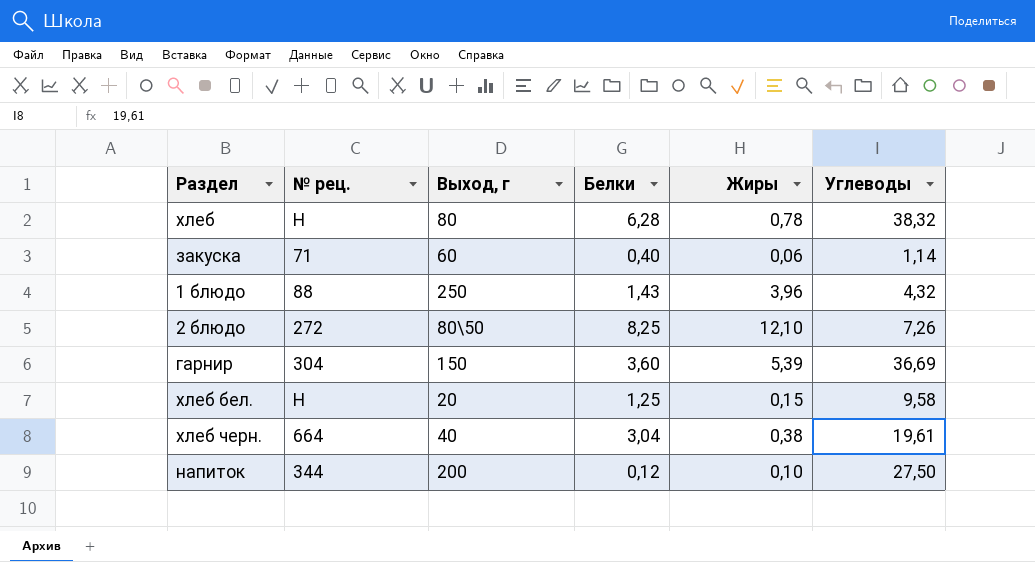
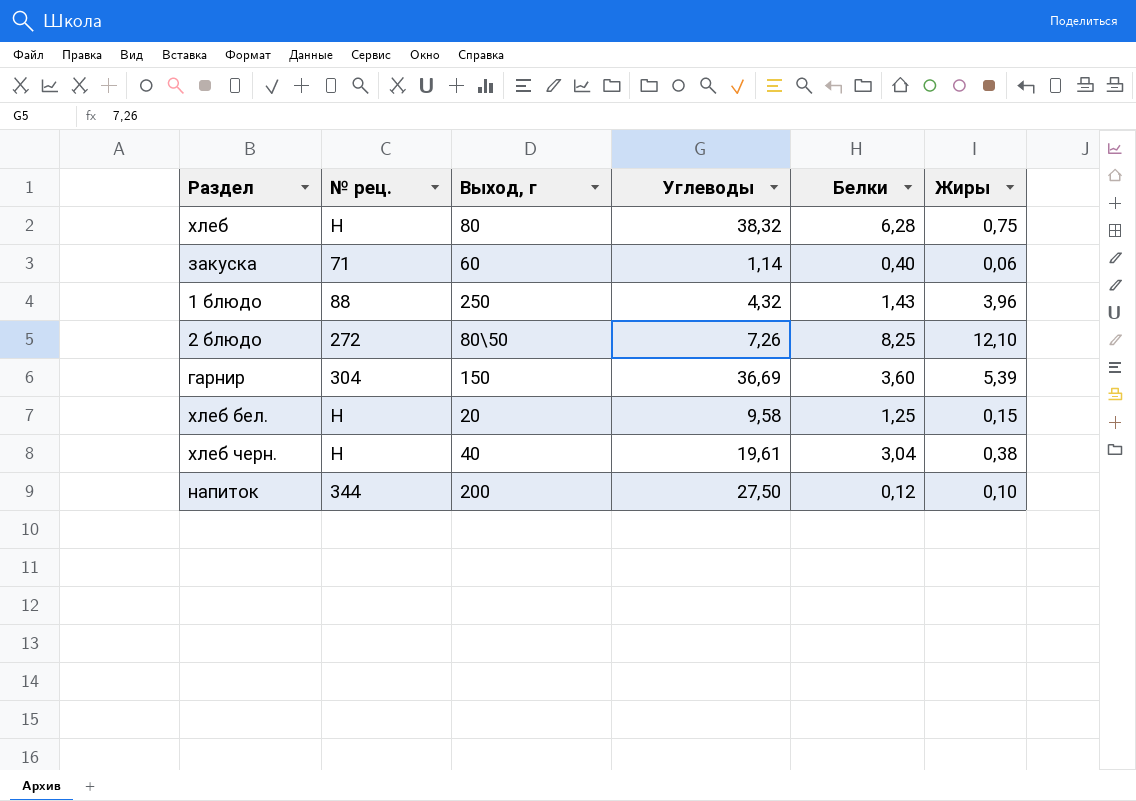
column Углеводы | position: 6 -> 4
хлеб | Жиры: 0,78 -> 0,75
хлеб черн. | № рец.: 664 -> Н

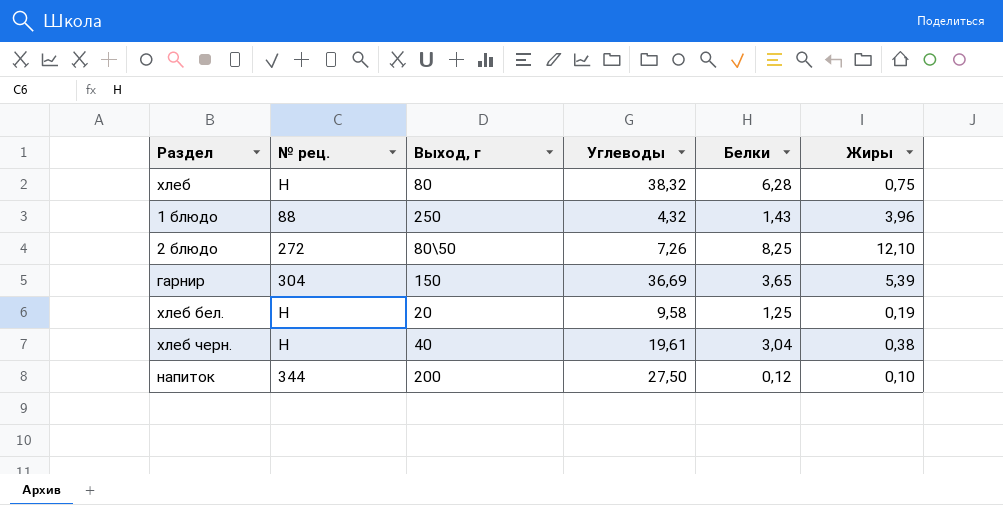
row закуска: 71 | 60 | 1,14 | 0,40 | 0,06 -> none
гарнир | Белки: 3,60 -> 3,65
хлеб бел. | Жиры: 0,15 -> 0,19

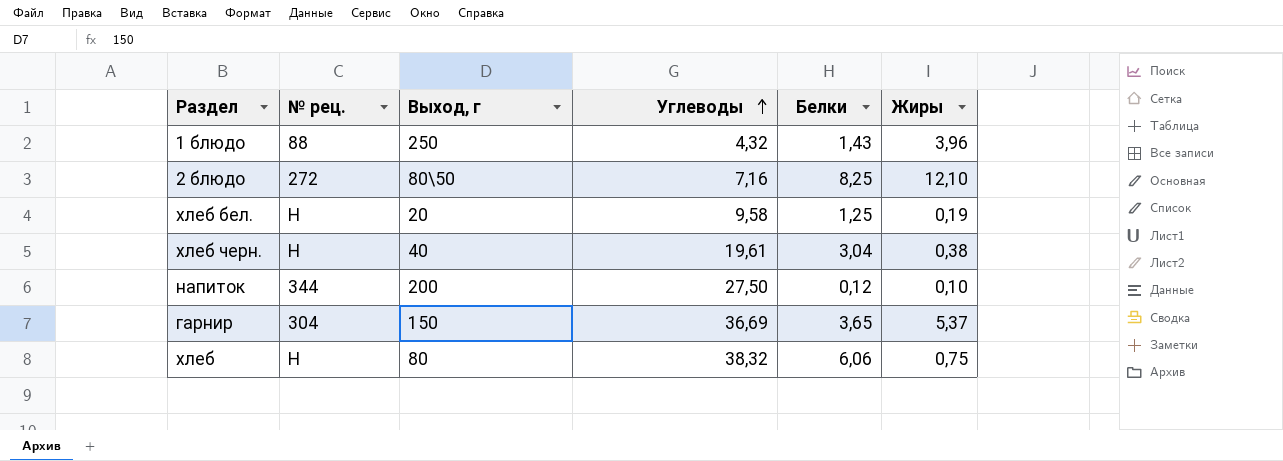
row order: none -> Углеводы ascending
2 блюдо | Углеводы: 7,26 -> 7,16
гарнир | Жиры: 5,39 -> 5,37
хлеб | Белки: 6,28 -> 6,06

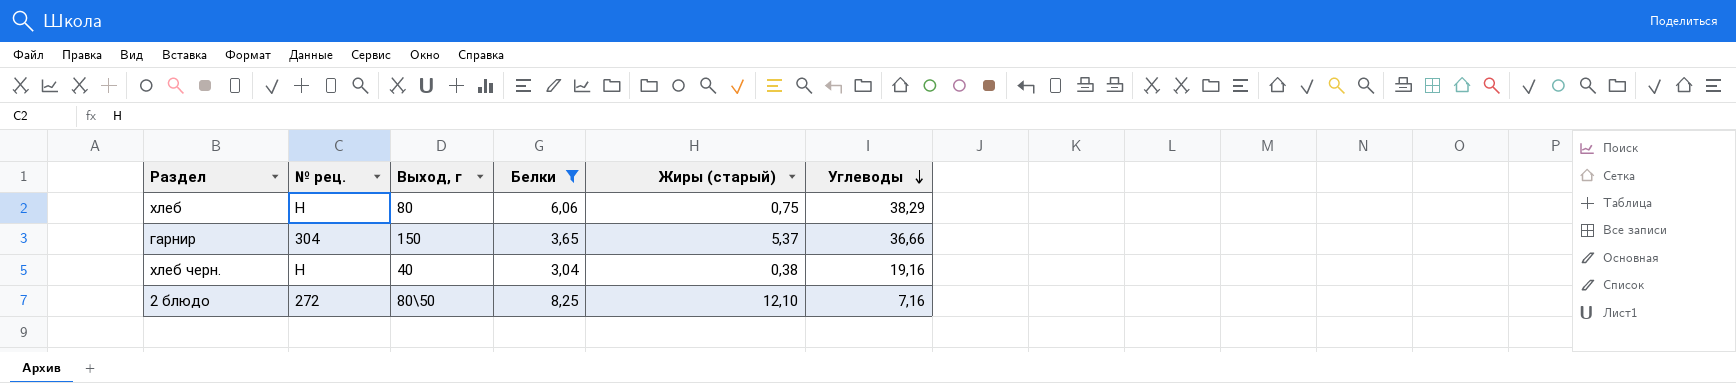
filter: none -> Белки >= 3,04
row order: Углеводы ascending -> Углеводы descending
column name: Жиры -> Жиры (старый)
column Углеводы | position: 4 -> 6
хлеб | Углеводы: 38,32 -> 38,29
гарнир | Углеводы: 36,69 -> 36,66
хлеб черн. | Углеводы: 19,61 -> 19,16

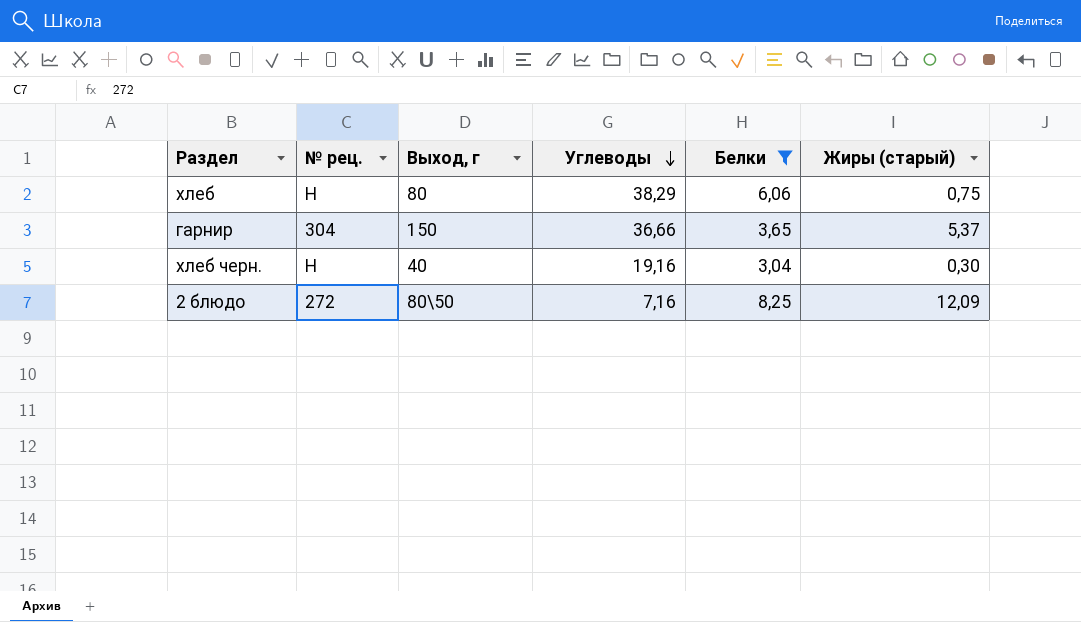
column Углеводы | position: 6 -> 4
хлеб черн. | Жиры (старый): 0,38 -> 0,30
2 блюдо | Жиры (старый): 12,10 -> 12,09

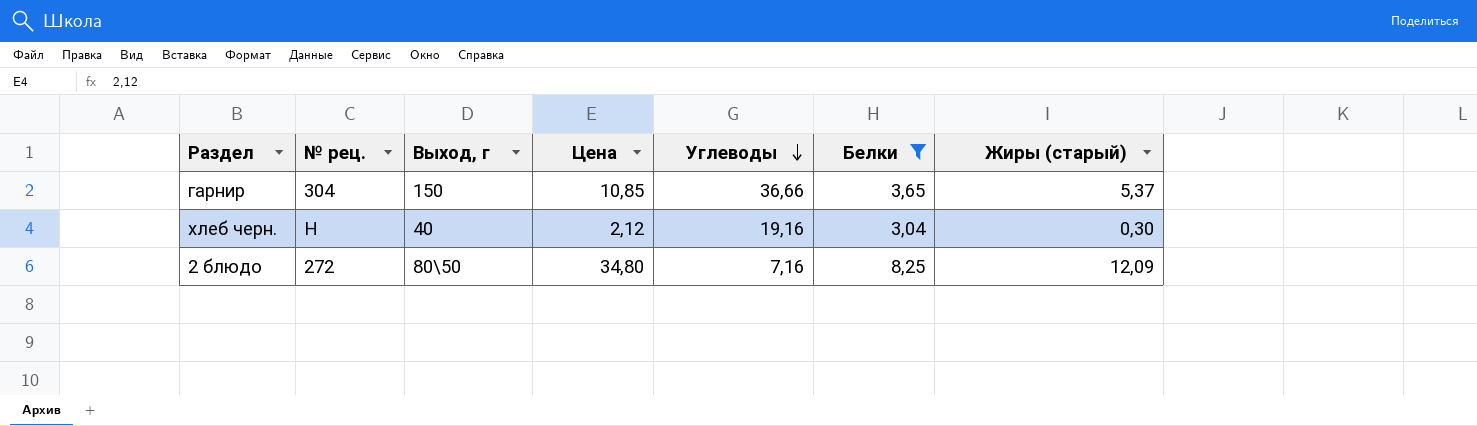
column Цена | position: none -> 4
row хлеб: Н | 80 | 38,29 | 6,06 | 0,75 -> none

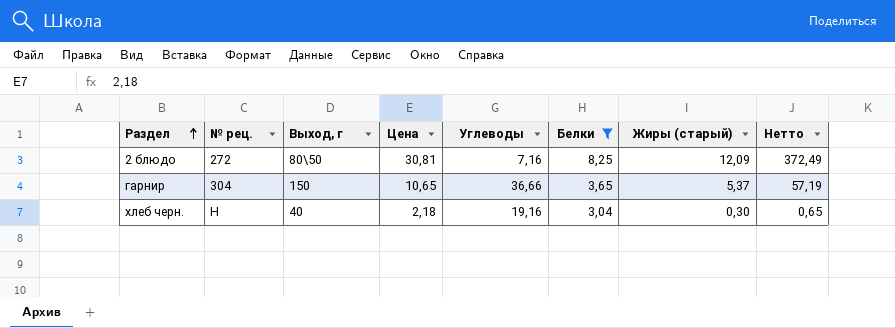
row order: Углеводы descending -> Раздел ascending
column Нетто | formula: none -> [Цена] * [Жиры (старый)]
2 блюдо | Цена: 34,80 -> 30,81
гарнир | Цена: 10,85 -> 10,65
хлеб черн. | Цена: 2,12 -> 2,18

